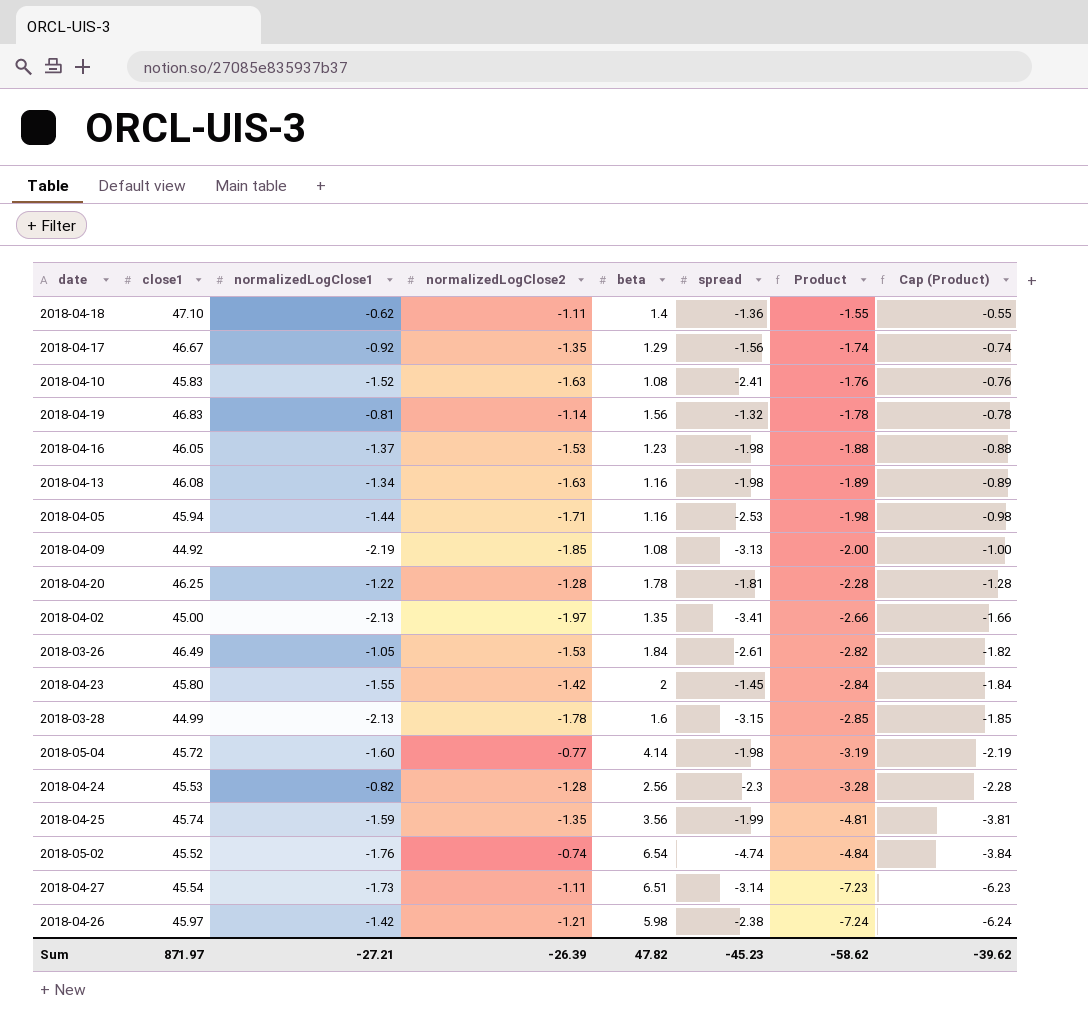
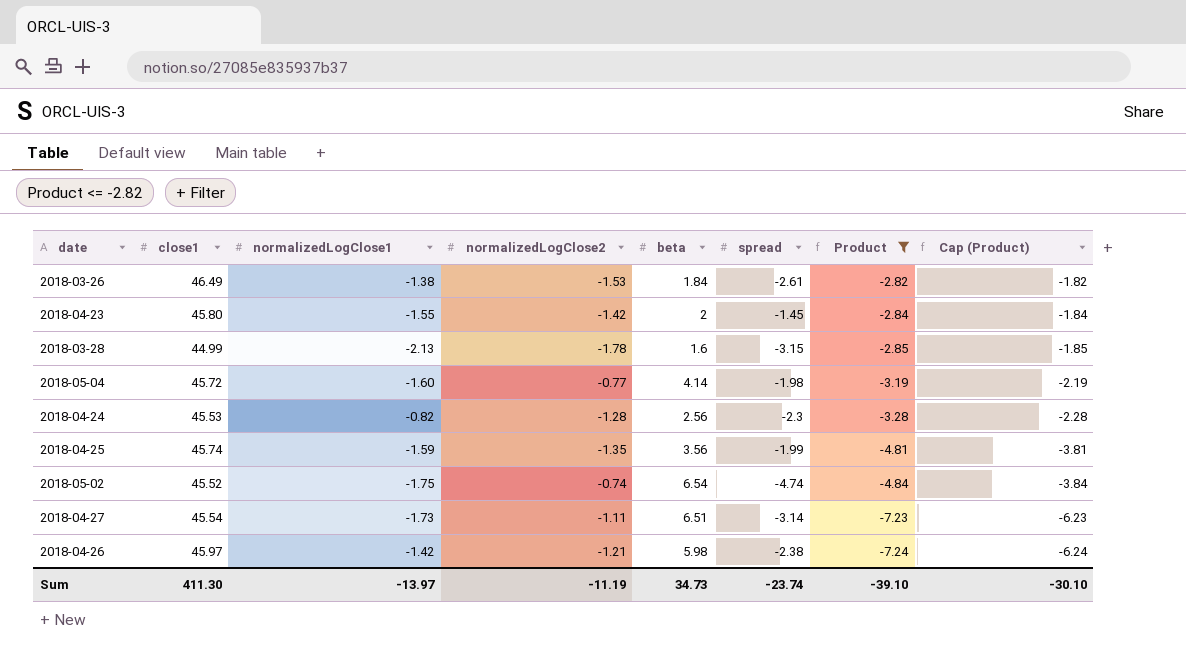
filter: none -> Product <= -2.82
2018-03-26 | normalizedLogClose1: -1.05 -> -1.38
2018-05-02 | normalizedLogClose1: -1.76 -> -1.75
Sum | close1: 871.97 -> 411.30
Sum | normalizedLogClose1: -27.21 -> -13.97
Sum | normalizedLogClose2: -26.39 -> -11.19
Sum | beta: 47.82 -> 34.73
Sum | spread: -45.23 -> -23.74
Sum | Product: -58.62 -> -39.10
Sum | Cap (Product): -39.62 -> -30.10

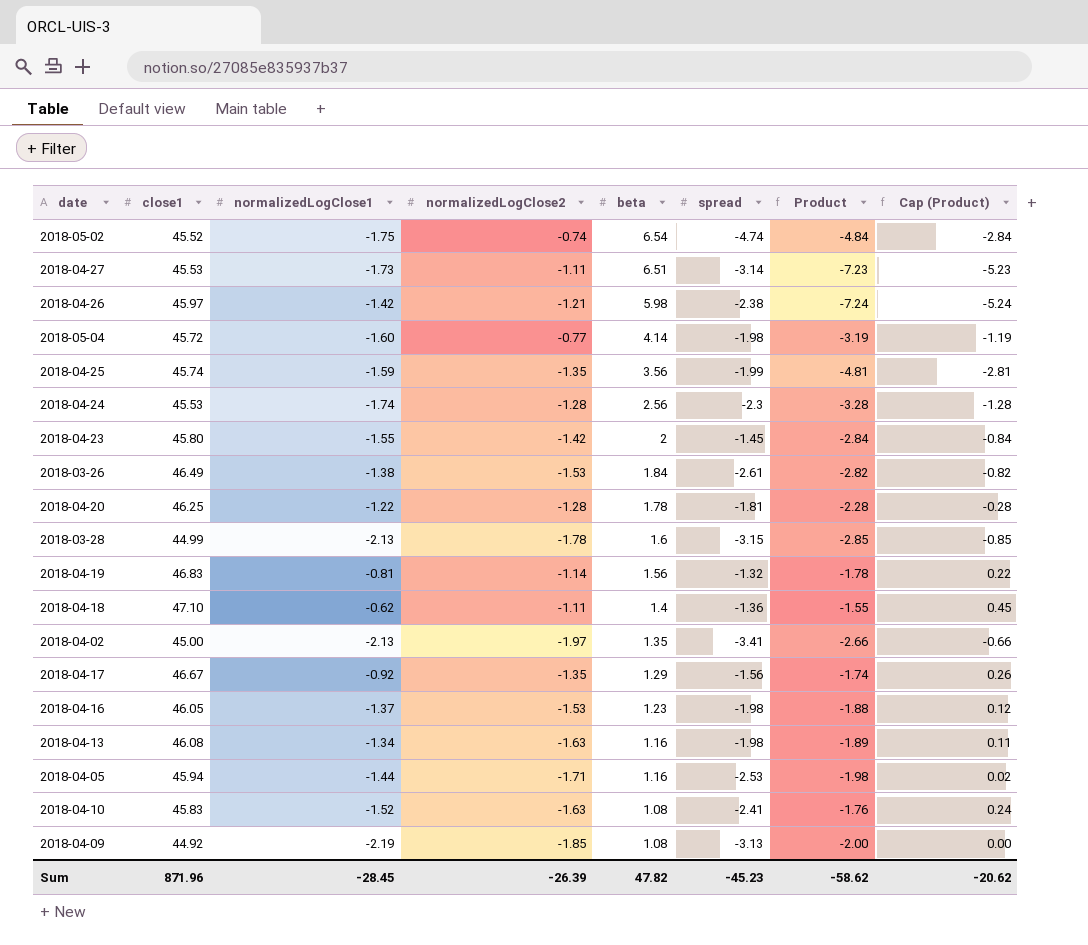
filter: Product <= -2.82 -> none
row order: Product descending -> beta descending
column Cap (Product) | formula: [Product] + 1 -> [Product] + 2
2018-04-27 | close1: 45.54 -> 45.53
2018-04-24 | normalizedLogClose1: -0.82 -> -1.74
Sum | close1: 411.30 -> 871.96
Sum | normalizedLogClose1: -13.97 -> -28.45
Sum | normalizedLogClose2: -11.19 -> -26.39
Sum | beta: 34.73 -> 47.82
Sum | spread: -23.74 -> -45.23
Sum | Product: -39.10 -> -58.62
Sum | Cap (Product): -30.10 -> -20.62

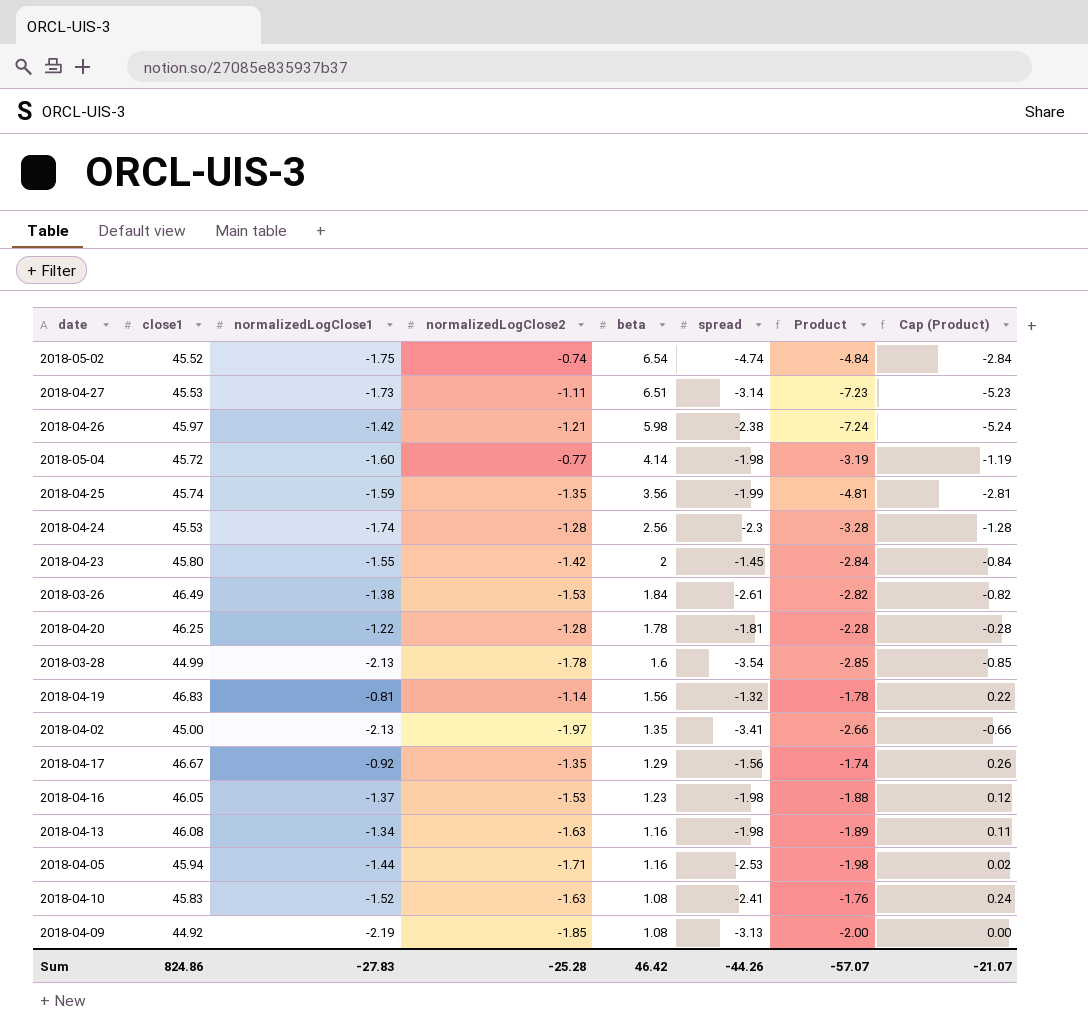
row 2018-04-18: 47.10 | -0.62 | -1.11 | 1.4 | -1.36 | -1.55 | 0.45 -> none
2018-03-28 | spread: -3.15 -> -3.54
Sum | close1: 871.96 -> 824.86
Sum | normalizedLogClose1: -28.45 -> -27.83
Sum | normalizedLogClose2: -26.39 -> -25.28
Sum | beta: 47.82 -> 46.42
Sum | spread: -45.23 -> -44.26
Sum | Product: -58.62 -> -57.07
Sum | Cap (Product): -20.62 -> -21.07

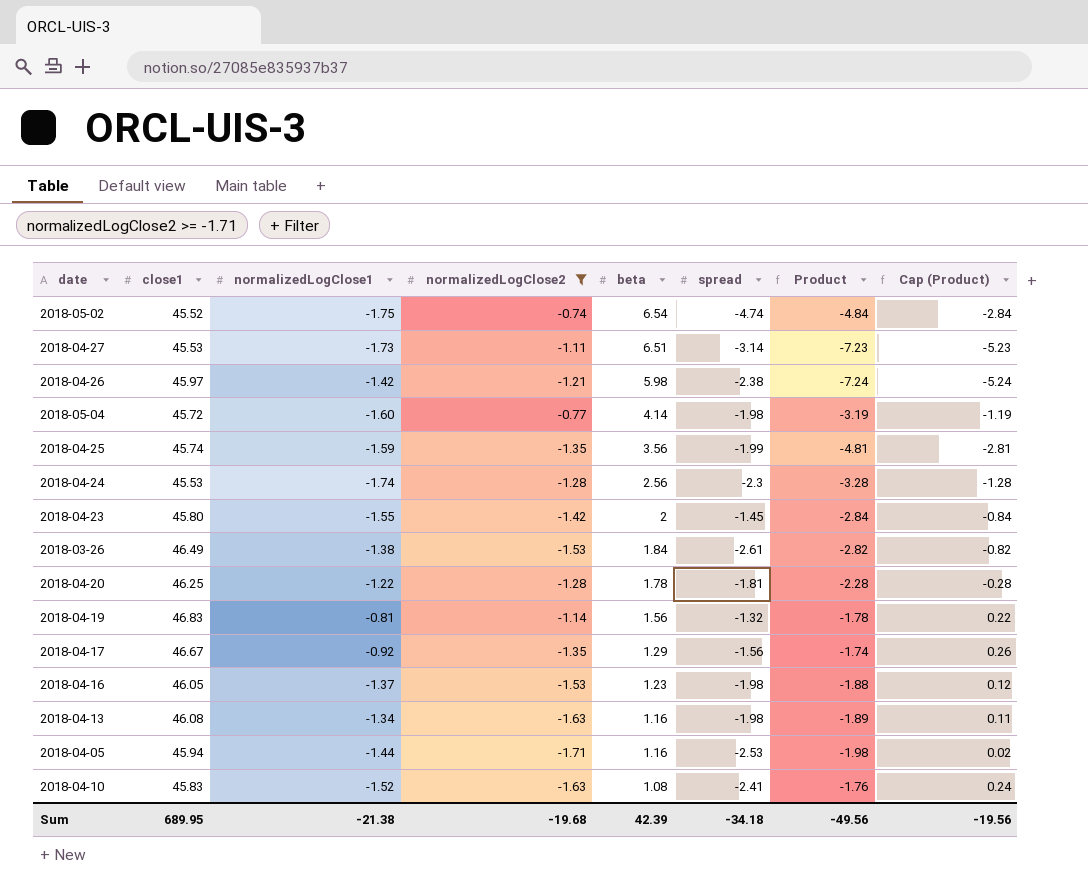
filter: none -> normalizedLogClose2 >= -1.71
Sum | close1: 824.86 -> 689.95
Sum | normalizedLogClose1: -27.83 -> -21.38
Sum | normalizedLogClose2: -25.28 -> -19.68
Sum | beta: 46.42 -> 42.39
Sum | spread: -44.26 -> -34.18
Sum | Product: -57.07 -> -49.56
Sum | Cap (Product): -21.07 -> -19.56

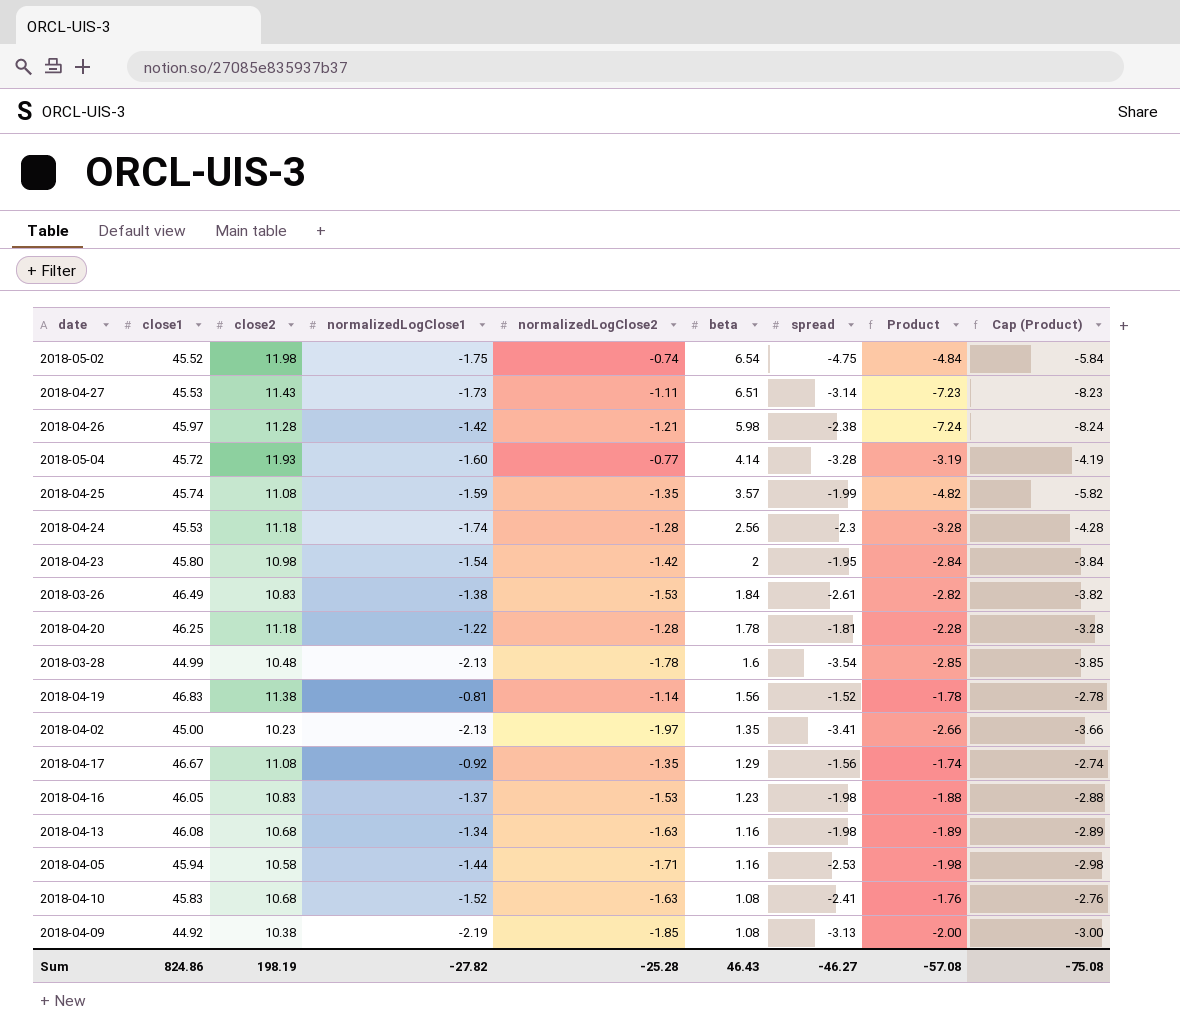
filter: normalizedLogClose2 >= -1.71 -> none
column close2 | position: none -> 3
column Cap (Product) | formula: [Product] + 2 -> [Product] - 1
2018-05-02 | spread: -4.74 -> -4.75
2018-05-04 | spread: -1.98 -> -3.28
2018-04-25 | beta: 3.56 -> 3.57
2018-04-25 | Product: -4.81 -> -4.82
2018-04-23 | normalizedLogClose1: -1.55 -> -1.54
2018-04-23 | spread: -1.45 -> -1.95
2018-04-19 | spread: -1.32 -> -1.52
Sum | close1: 689.95 -> 824.86
Sum | normalizedLogClose1: -21.38 -> -27.82
Sum | normalizedLogClose2: -19.68 -> -25.28
Sum | beta: 42.39 -> 46.43
Sum | spread: -34.18 -> -46.27
Sum | Product: -49.56 -> -57.08
Sum | Cap (Product): -19.56 -> -75.08

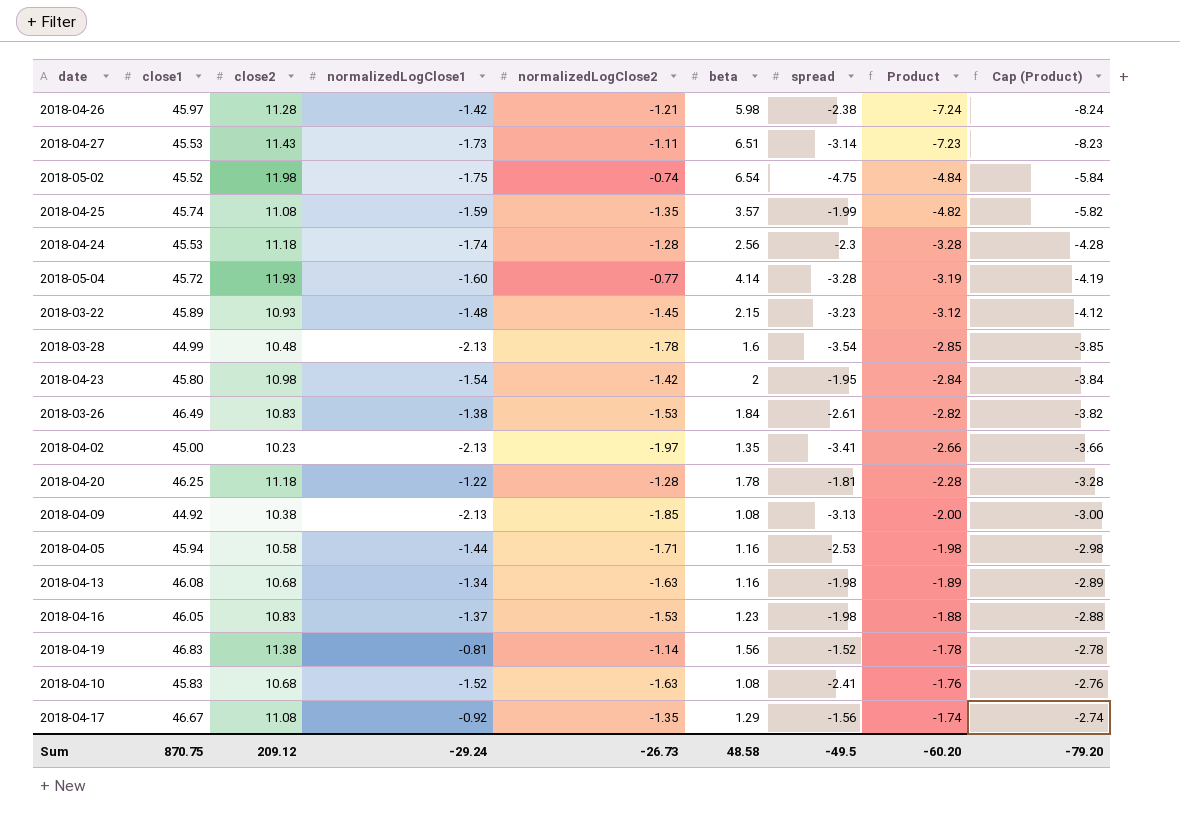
row order: beta descending -> Product ascending
row 2018-03-22: none -> 45.89 | 10.93 | -1.48 | -1.45 | 2.15 | -3.23 | -3.12 | -4.12
2018-04-09 | normalizedLogClose1: -2.19 -> -2.13
Sum | close1: 824.86 -> 870.75
Sum | close2: 198.19 -> 209.12
Sum | normalizedLogClose1: -27.82 -> -29.24
Sum | normalizedLogClose2: -25.28 -> -26.73
Sum | beta: 46.43 -> 48.58
Sum | spread: -46.27 -> -49.5
Sum | Product: -57.08 -> -60.20
Sum | Cap (Product): -75.08 -> -79.20

